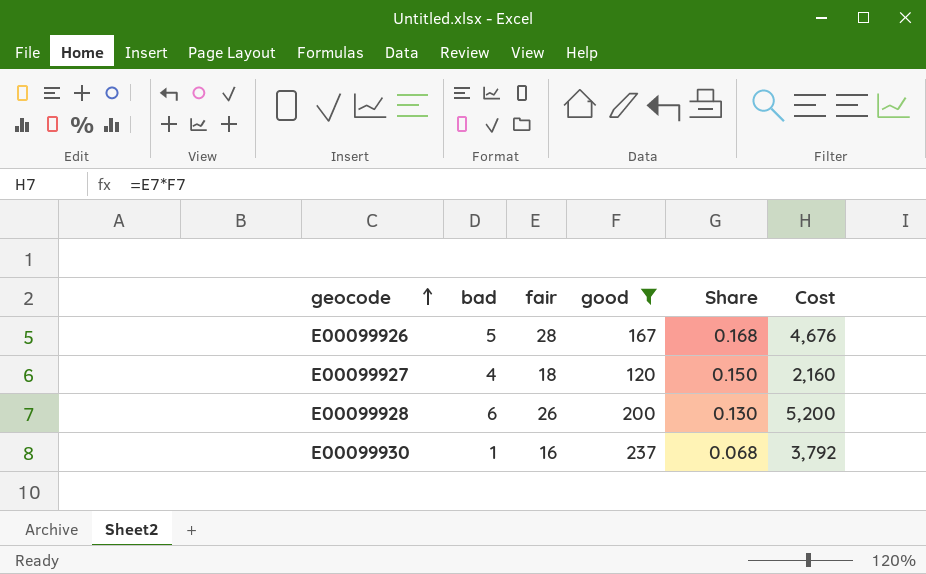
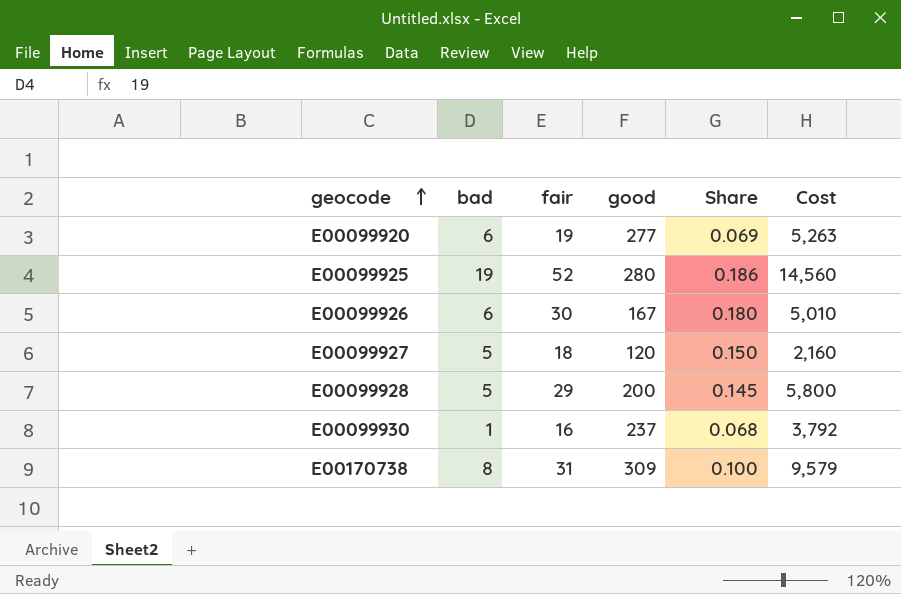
filter: good <= 237 -> none
E00099926 | bad: 5 -> 6
E00099926 | fair: 28 -> 30
E00099926 | Share: 0.168 -> 0.180
E00099926 | Cost: 4,676 -> 5,010
E00099927 | bad: 4 -> 5
E00099928 | bad: 6 -> 5
E00099928 | fair: 26 -> 29
E00099928 | Share: 0.130 -> 0.145
E00099928 | Cost: 5,200 -> 5,800

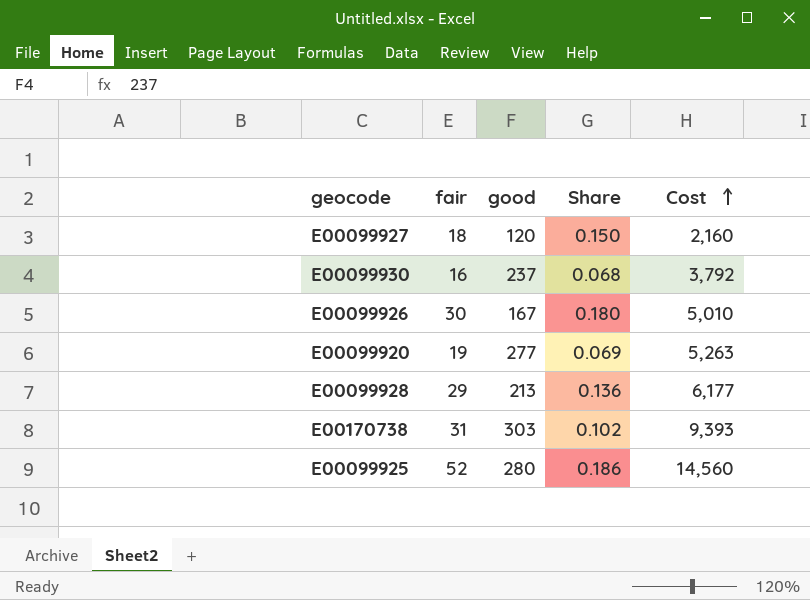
row order: geocode ascending -> Cost ascending
column bad | position: 2 -> none
E00099928 | good: 200 -> 213
E00099928 | Share: 0.145 -> 0.136
E00099928 | Cost: 5,800 -> 6,177
E00170738 | good: 309 -> 303
E00170738 | Share: 0.100 -> 0.102
E00170738 | Cost: 9,579 -> 9,393

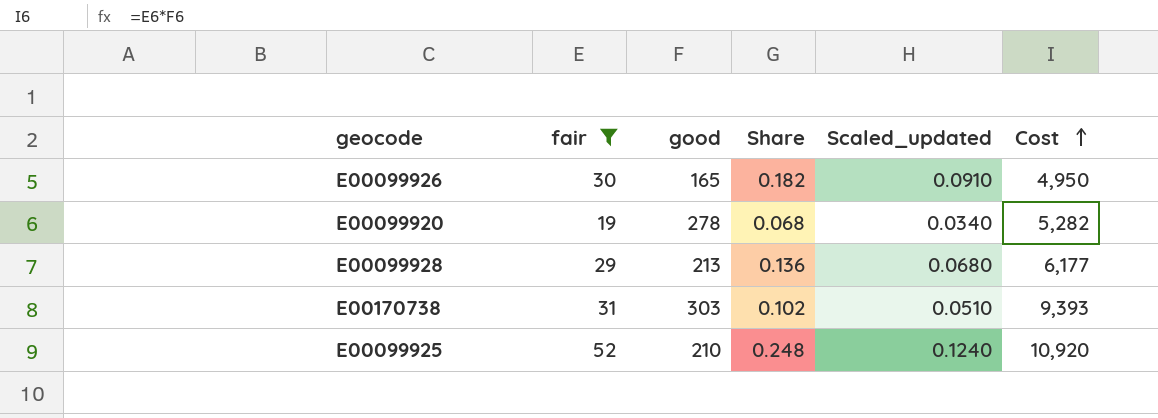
filter: none -> fair >= 19
column Scaled_updated | formula: none -> [Share] * 0.5
E00099926 | good: 167 -> 165
E00099926 | Share: 0.180 -> 0.182
E00099926 | Cost: 5,010 -> 4,950
E00099920 | good: 277 -> 278
E00099920 | Share: 0.069 -> 0.068
E00099920 | Cost: 5,263 -> 5,282
E00099925 | good: 280 -> 210
E00099925 | Share: 0.186 -> 0.248
E00099925 | Cost: 14,560 -> 10,920

